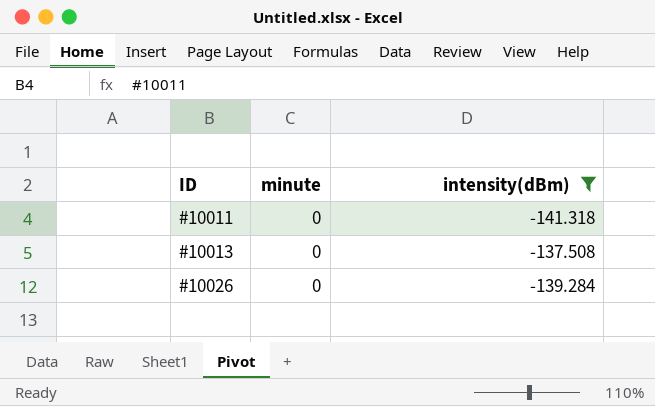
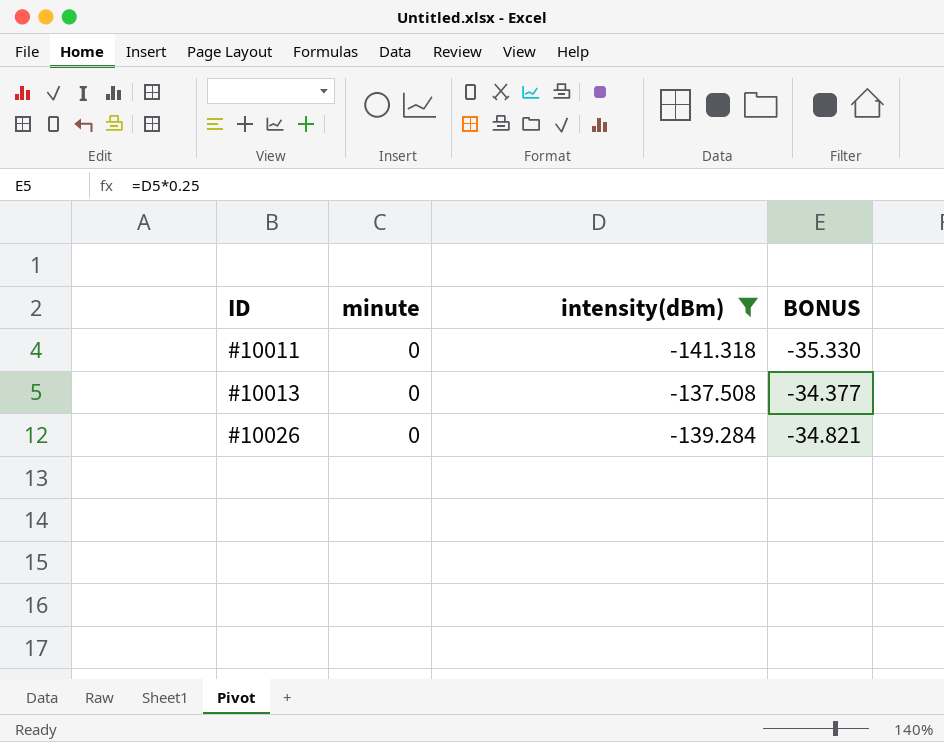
column BONUS | formula: none -> [intensity(dBm)] * 0.25

